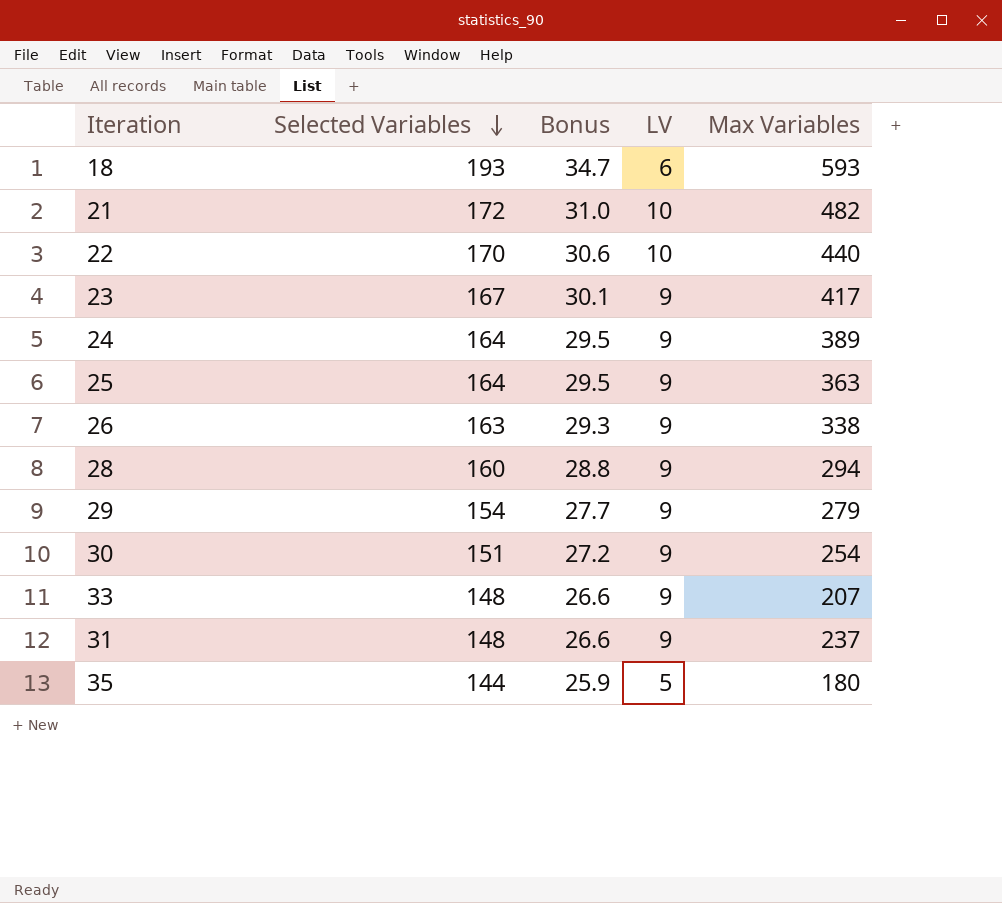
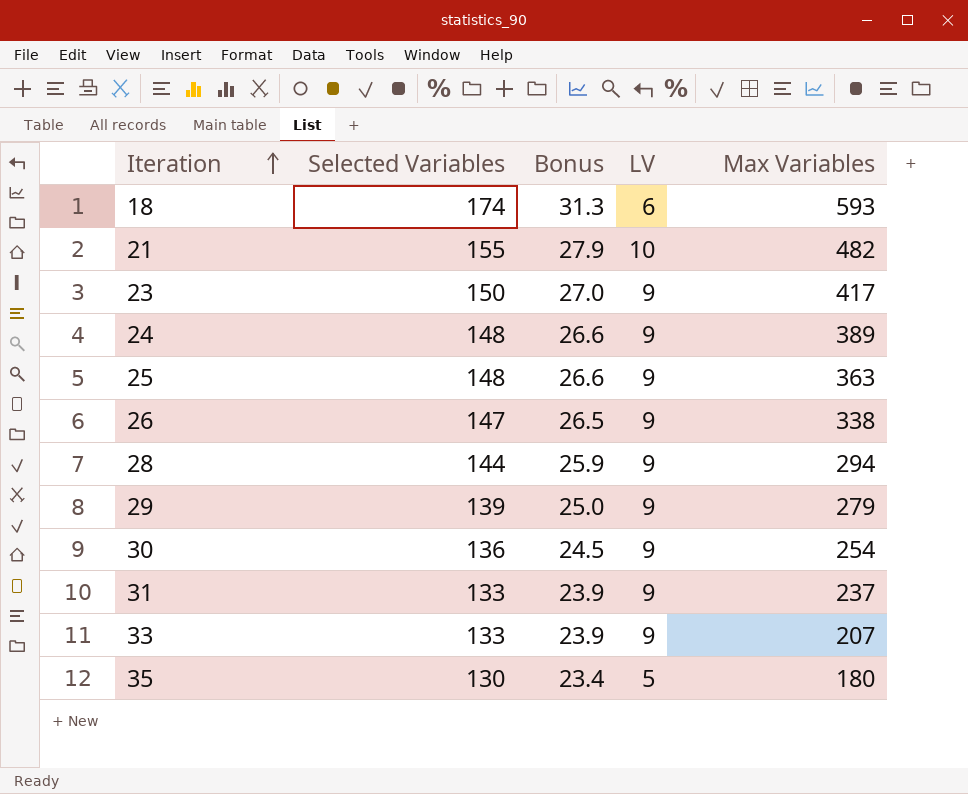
row order: Selected Variables descending -> Iteration ascending
row 22: 170 | 30.6 | 10 | 440 -> none
18 | Selected Variables: 193 -> 174
18 | Bonus: 34.7 -> 31.3
21 | Selected Variables: 172 -> 155
21 | Bonus: 31.0 -> 27.9
23 | Selected Variables: 167 -> 150
23 | Bonus: 30.1 -> 27.0
24 | Selected Variables: 164 -> 148
24 | Bonus: 29.5 -> 26.6
25 | Selected Variables: 164 -> 148
25 | Bonus: 29.5 -> 26.6
26 | Selected Variables: 163 -> 147
26 | Bonus: 29.3 -> 26.5
28 | Selected Variables: 160 -> 144
28 | Bonus: 28.8 -> 25.9
29 | Selected Variables: 154 -> 139
29 | Bonus: 27.7 -> 25.0
30 | Selected Variables: 151 -> 136
30 | Bonus: 27.2 -> 24.5
31 | Selected Variables: 148 -> 133
31 | Bonus: 26.6 -> 23.9
33 | Selected Variables: 148 -> 133
33 | Bonus: 26.6 -> 23.9
35 | Selected Variables: 144 -> 130
35 | Bonus: 25.9 -> 23.4

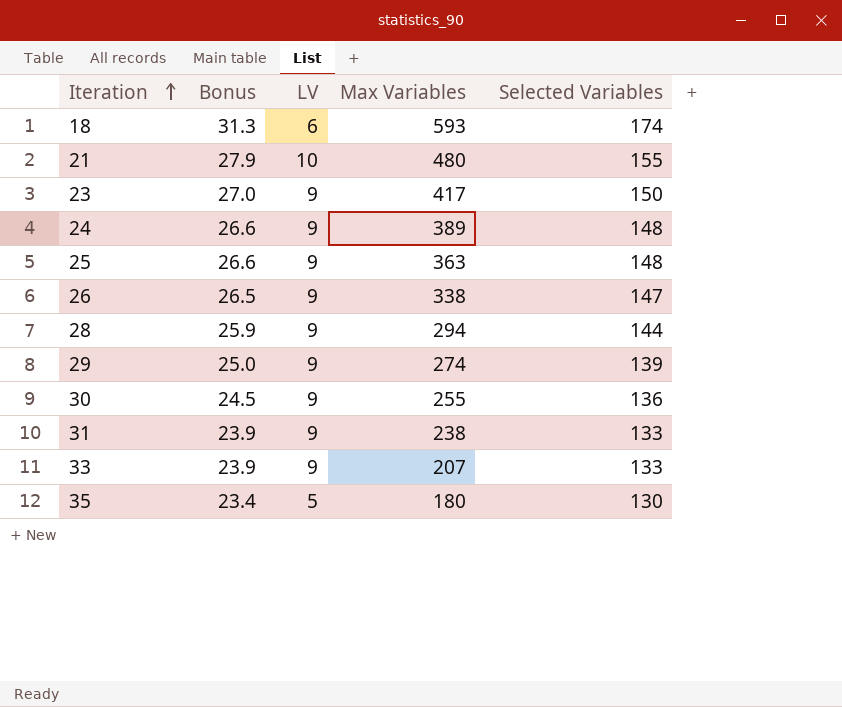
column Selected Variables | position: 2 -> 5
21 | Max Variables: 482 -> 480
29 | Max Variables: 279 -> 274
30 | Max Variables: 254 -> 255
31 | Max Variables: 237 -> 238

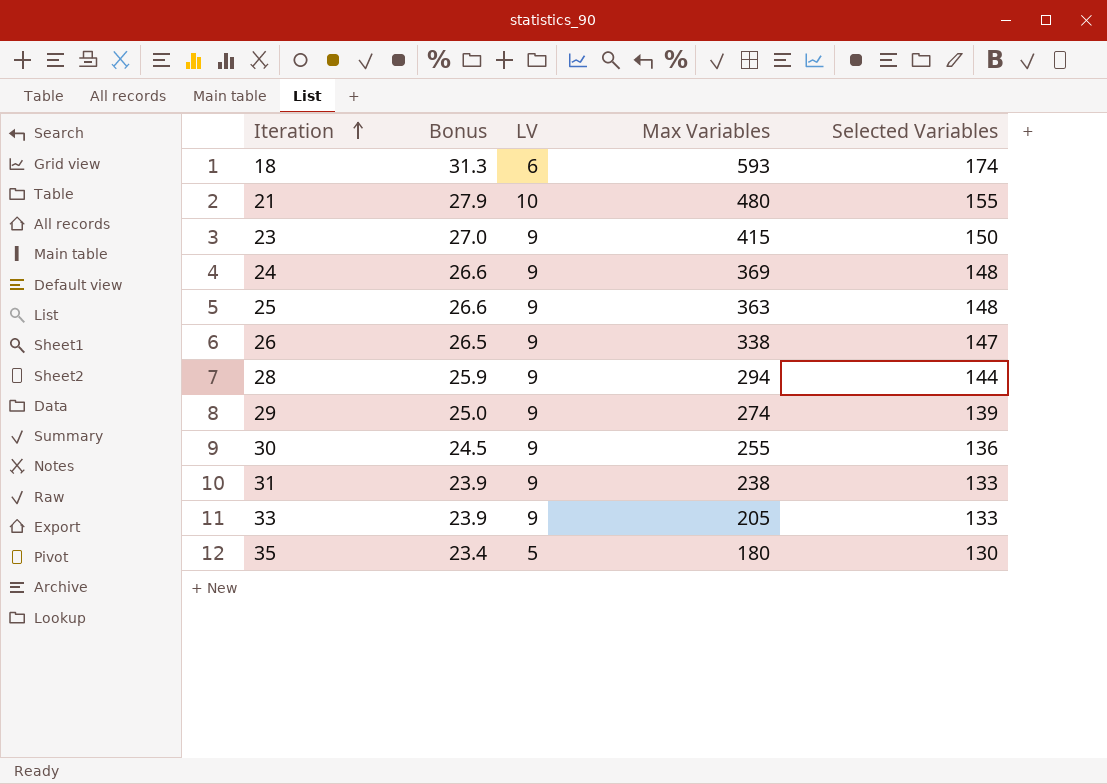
23 | Max Variables: 417 -> 415
24 | Max Variables: 389 -> 369
33 | Max Variables: 207 -> 205

